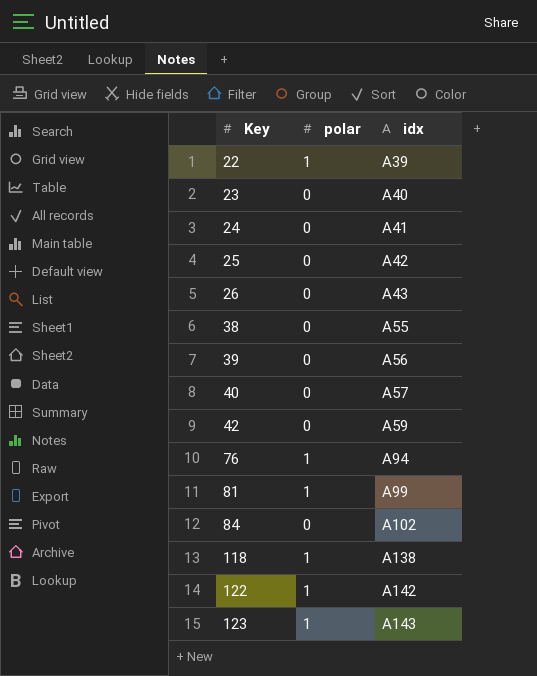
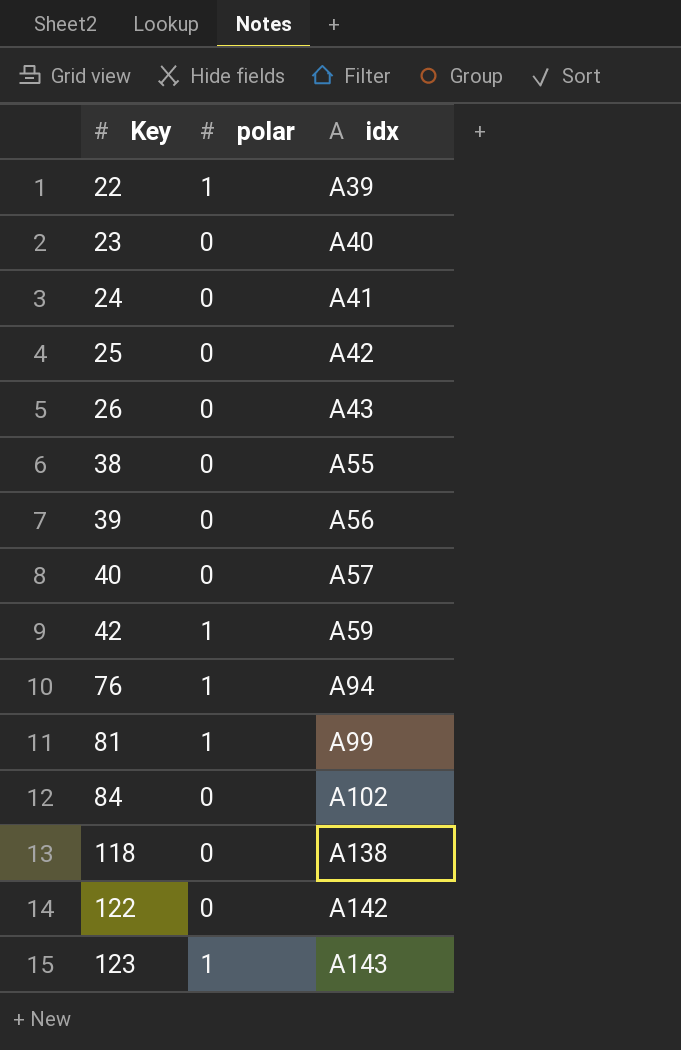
42 | polar: 0 -> 1
118 | polar: 1 -> 0
122 | polar: 1 -> 0

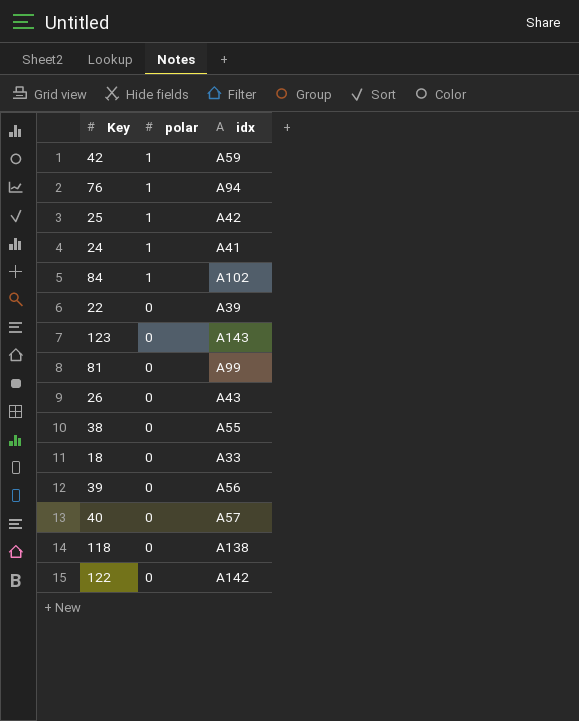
row order: Key ascending -> polar descending
row 23: 0 | A40 -> none
25 | polar: 0 -> 1
24 | polar: 0 -> 1
84 | polar: 0 -> 1
22 | polar: 1 -> 0
123 | polar: 1 -> 0
81 | polar: 1 -> 0
row 18: none -> 0 | A33

